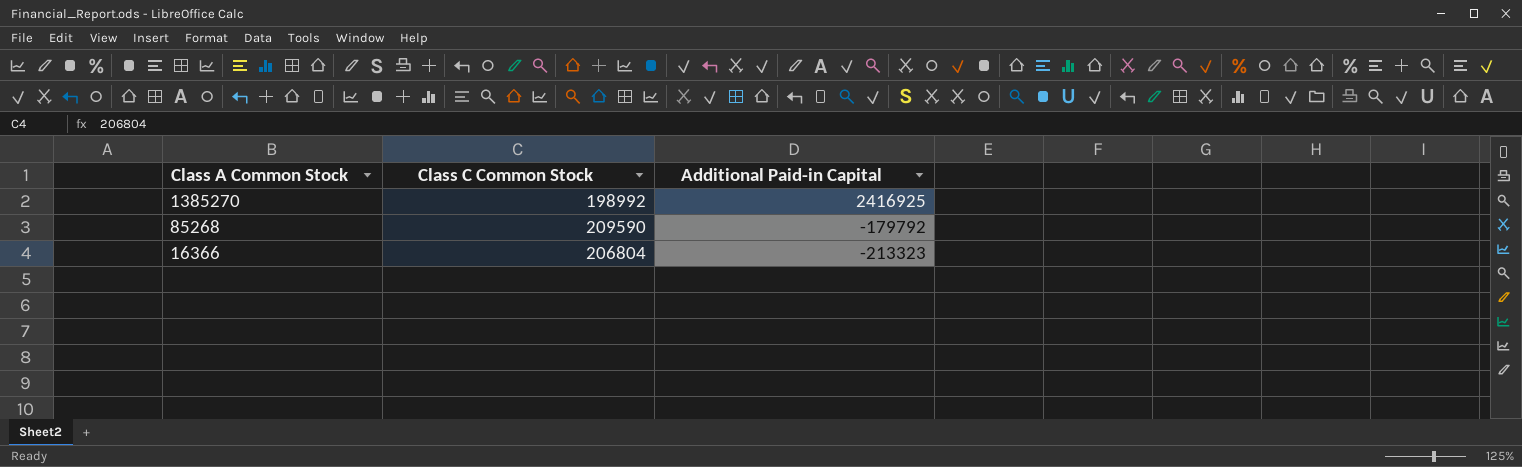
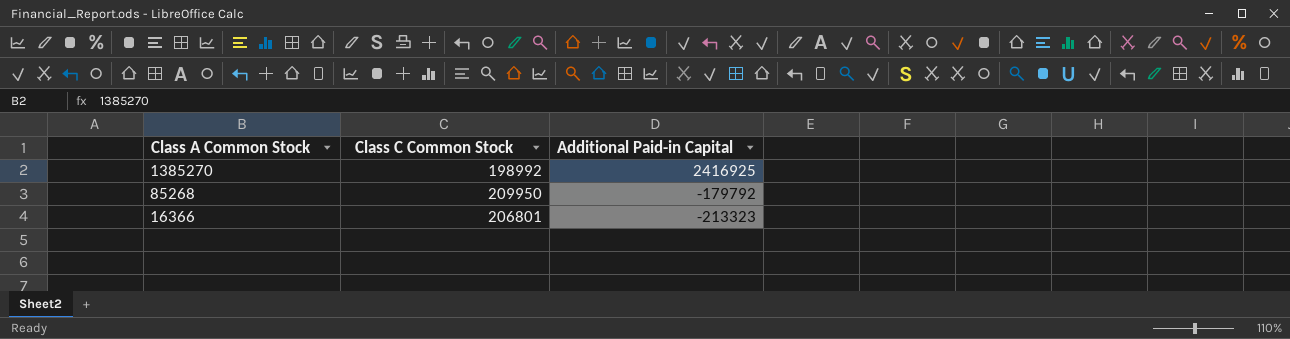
85268 | Class C Common Stock: 209590 -> 209950
16366 | Class C Common Stock: 206804 -> 206801

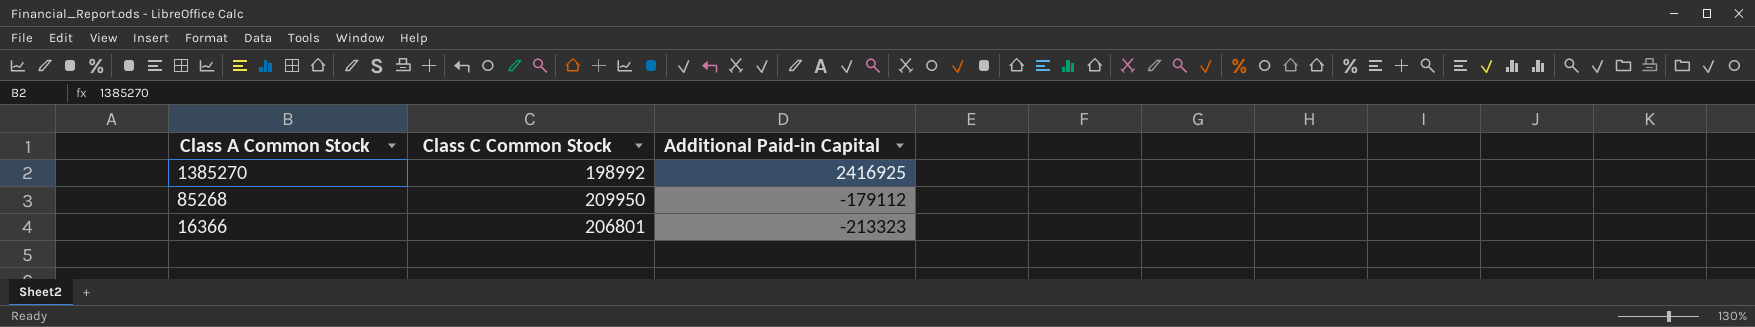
85268 | Additional Paid-in Capital: -179792 -> -179112

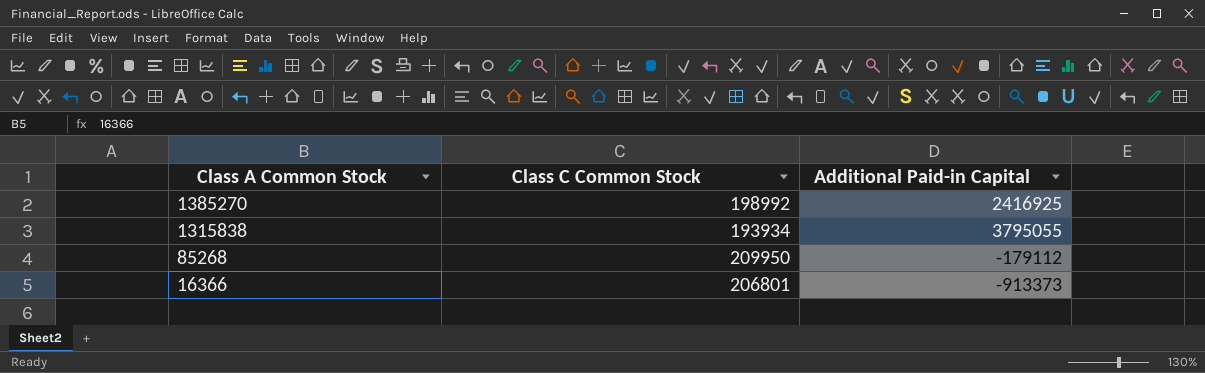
row 1315838: none -> 193934 | 3795055
16366 | Additional Paid-in Capital: -213323 -> -913373

